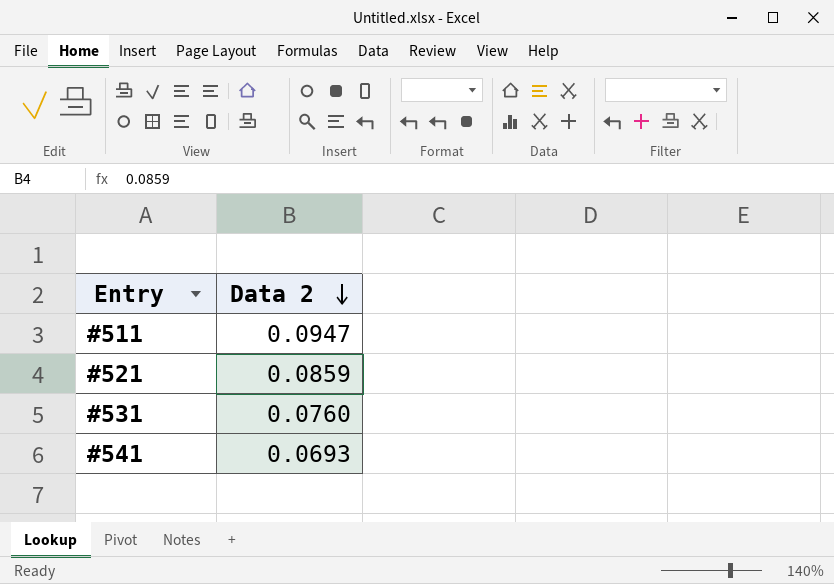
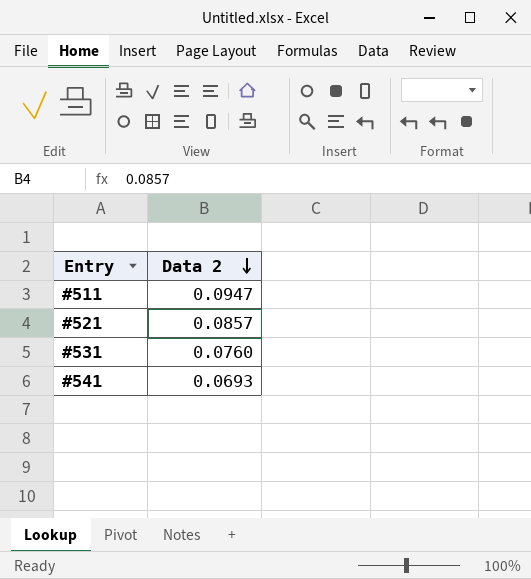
#521 | Data 2: 0.0859 -> 0.0857

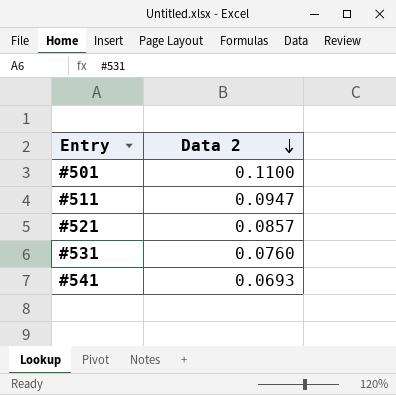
row #501: none -> 0.1100

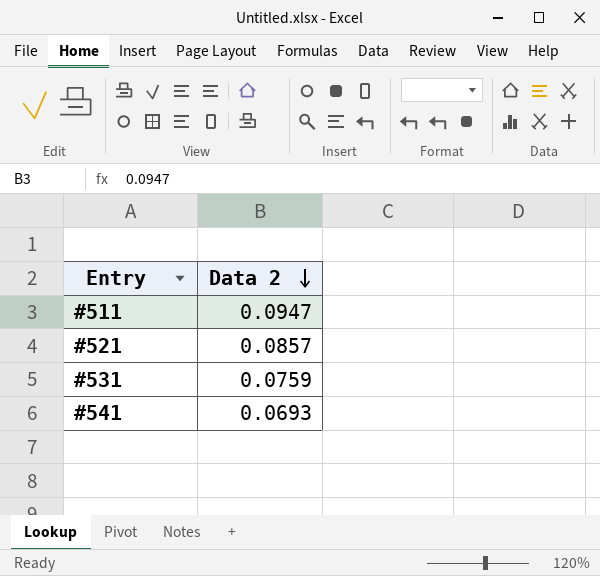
row #501: 0.1100 -> none
#531 | Data 2: 0.0760 -> 0.0759

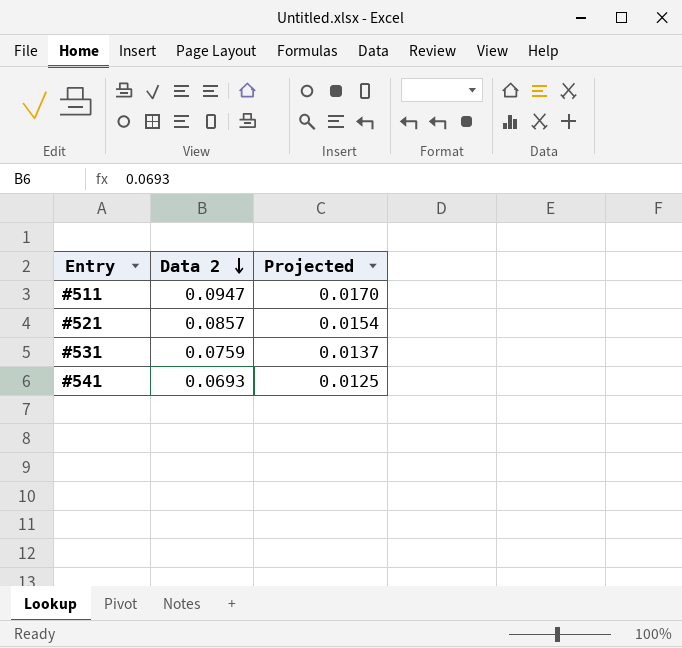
column Projected | formula: none -> [Data 2] * 0.18

